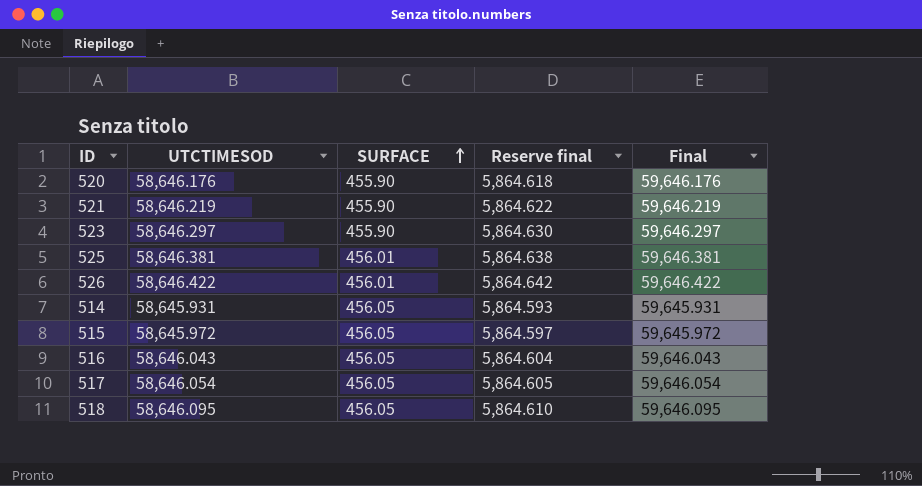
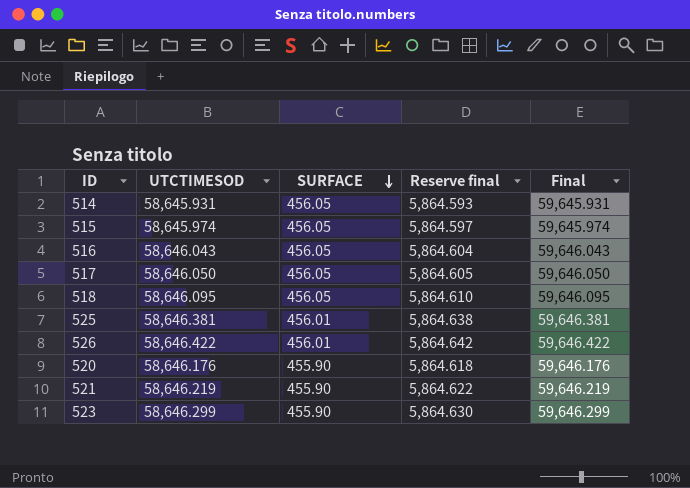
row order: SURFACE ascending -> SURFACE descending
515 | UTCTIMESOD: 58,645.972 -> 58,645.974
515 | Final: 59,645.972 -> 59,645.974
517 | UTCTIMESOD: 58,646.054 -> 58,646.050
517 | Final: 59,646.054 -> 59,646.050
523 | UTCTIMESOD: 58,646.297 -> 58,646.299
523 | Final: 59,646.297 -> 59,646.299

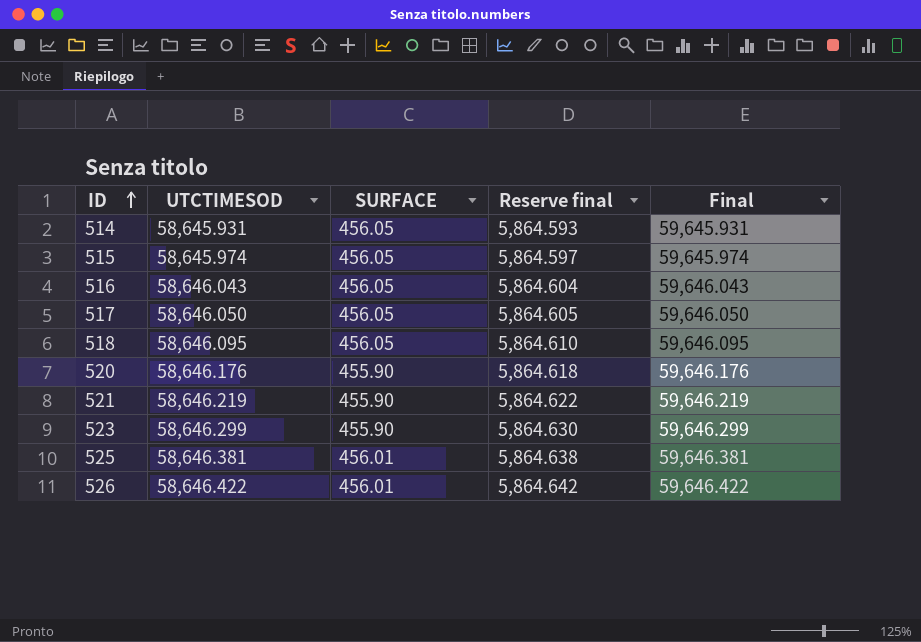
row order: SURFACE descending -> ID ascending

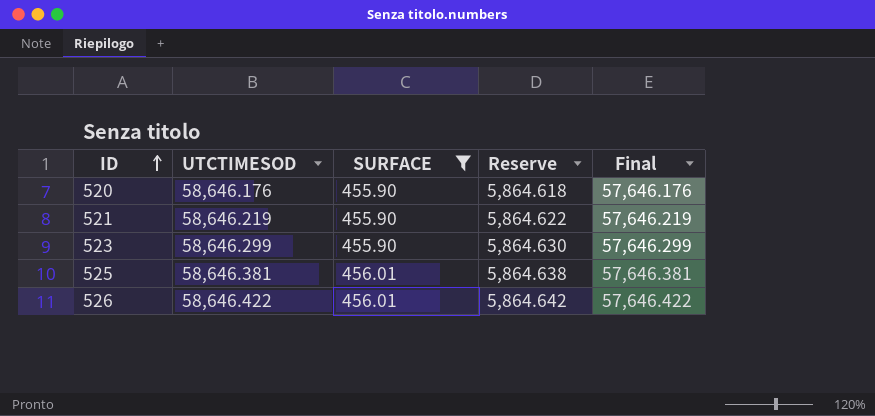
filter: none -> SURFACE != 456.05
column name: Reserve final -> Reserve
column Final | formula: [UTCTIMESOD] + 1000 -> [UTCTIMESOD] - 1000

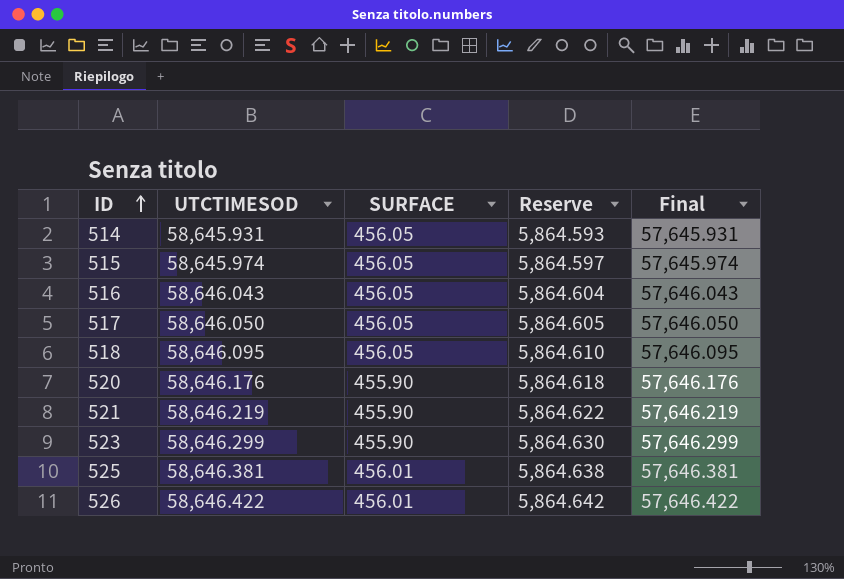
filter: SURFACE != 456.05 -> none

